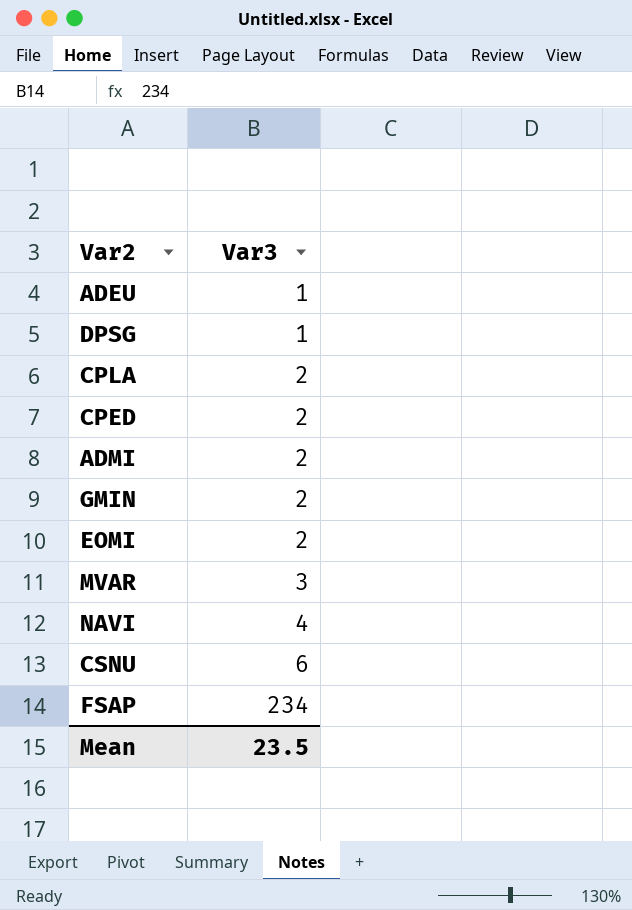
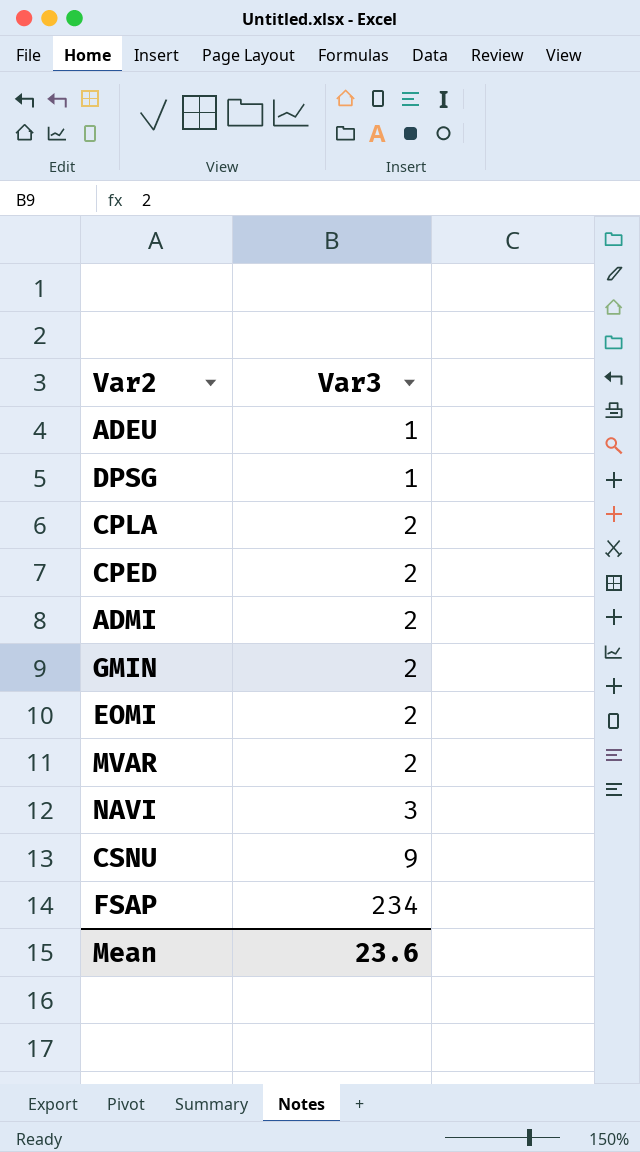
MVAR | Var3: 3 -> 2
NAVI | Var3: 4 -> 3
CSNU | Var3: 6 -> 9
Mean | Var3: 23.5 -> 23.6

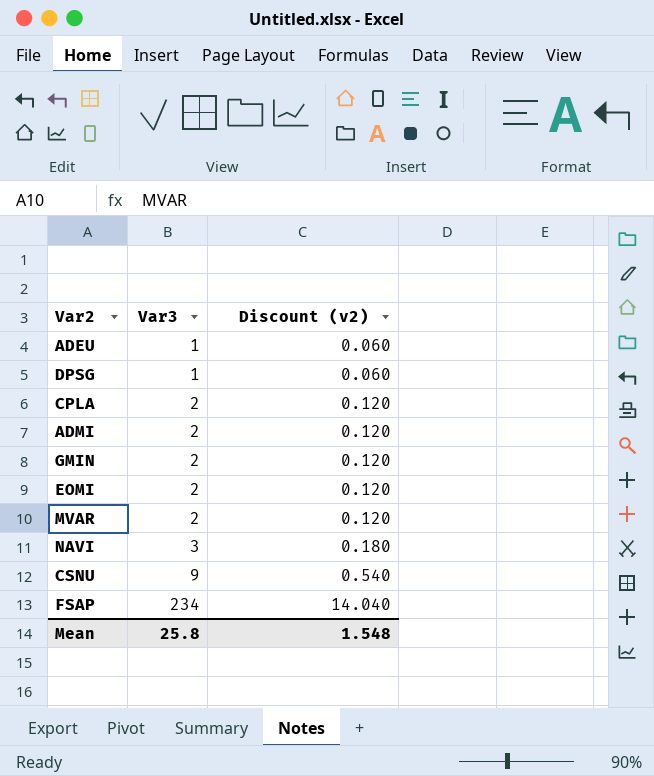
column Discount (v2) | formula: none -> [Var3] * 0.06
row CPED: 2 -> none
Mean | Var3: 23.6 -> 25.8

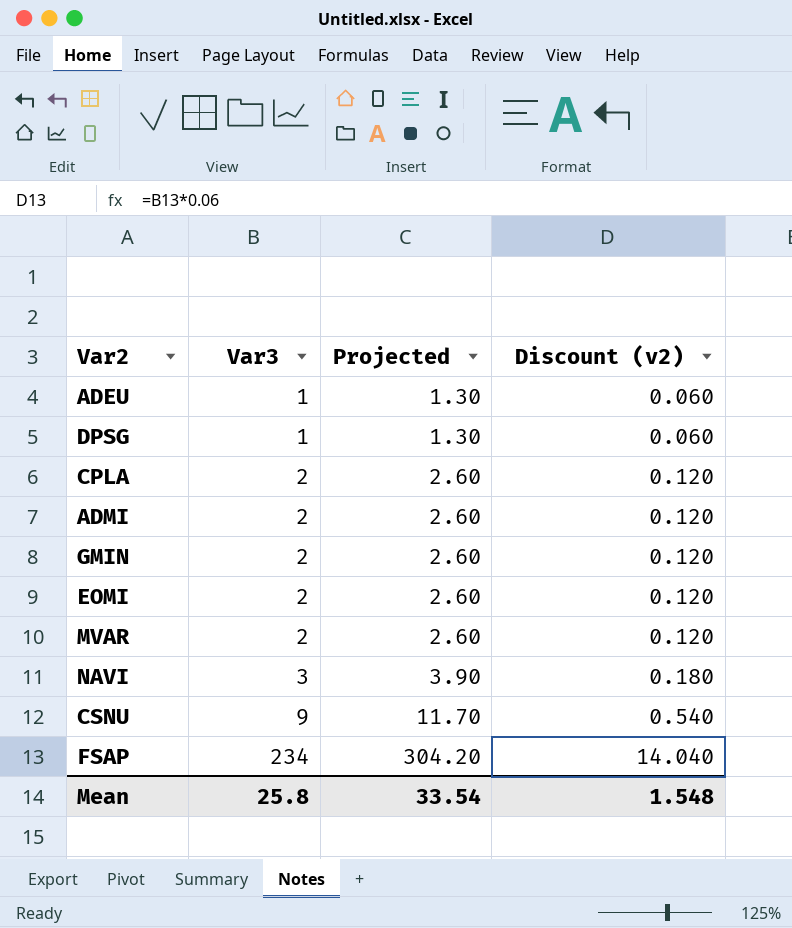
column Projected | formula: none -> [Var3] * 1.3

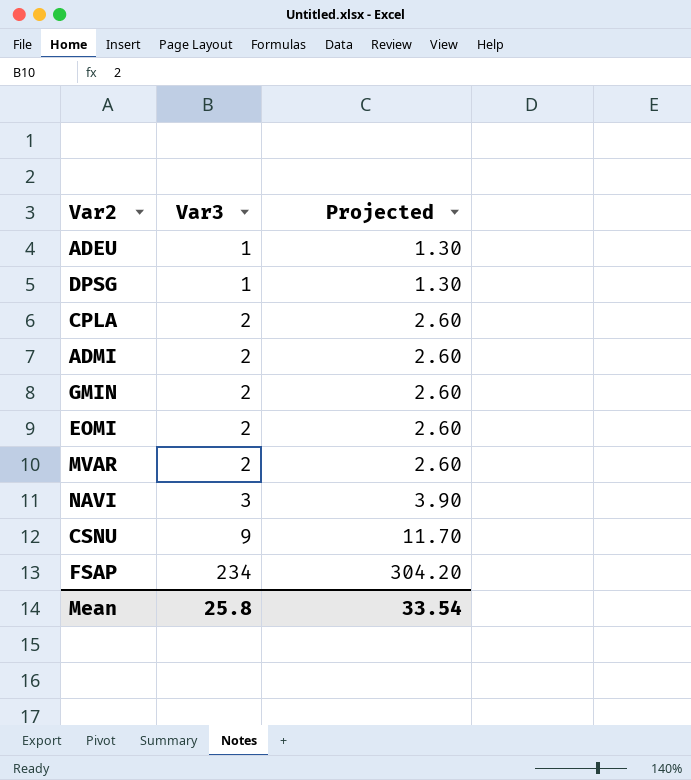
column Discount (v2) | formula: [Var3] * 0.06 -> none

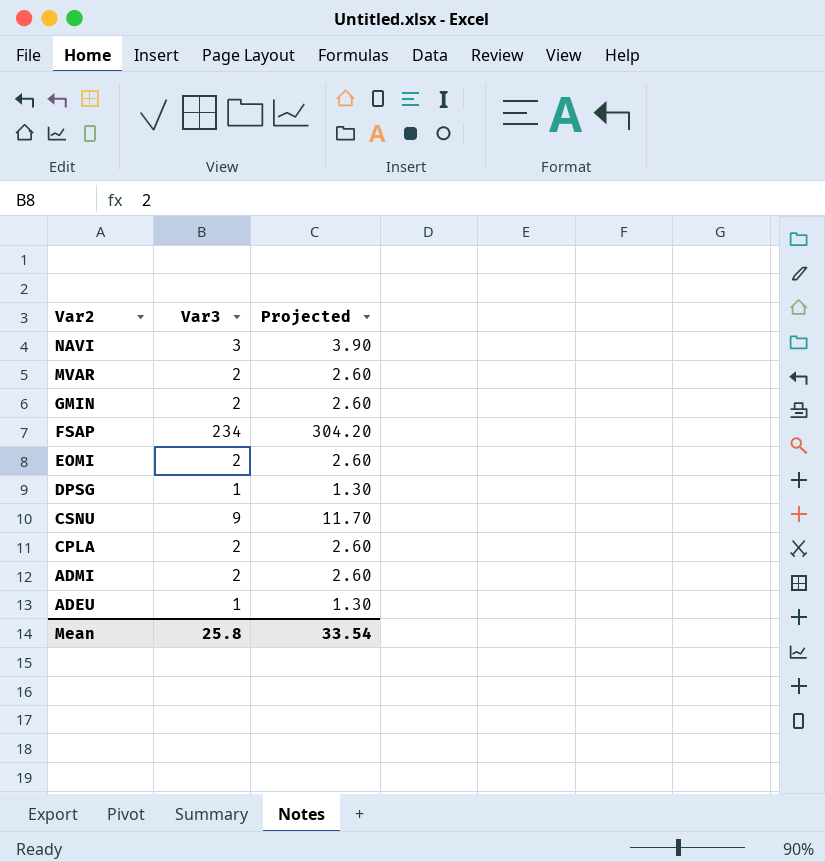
row order: Var3 ascending -> Var2 descending

